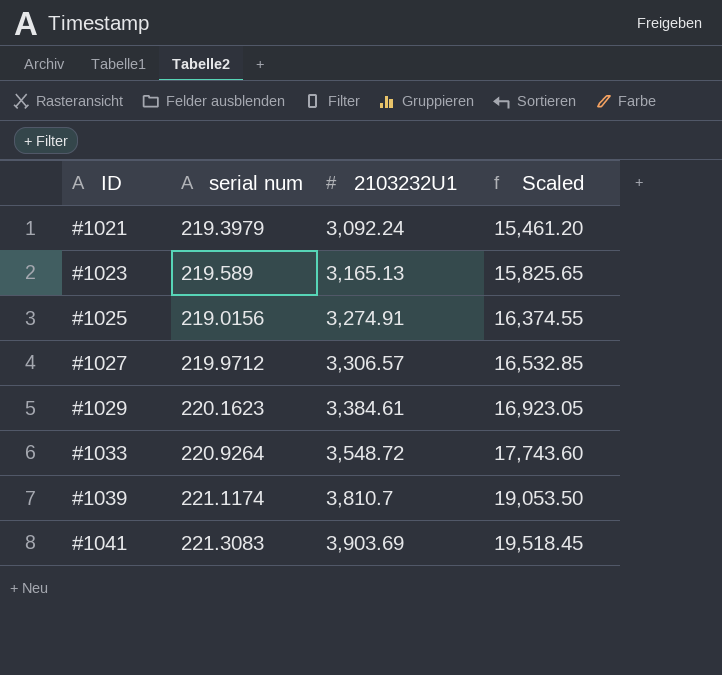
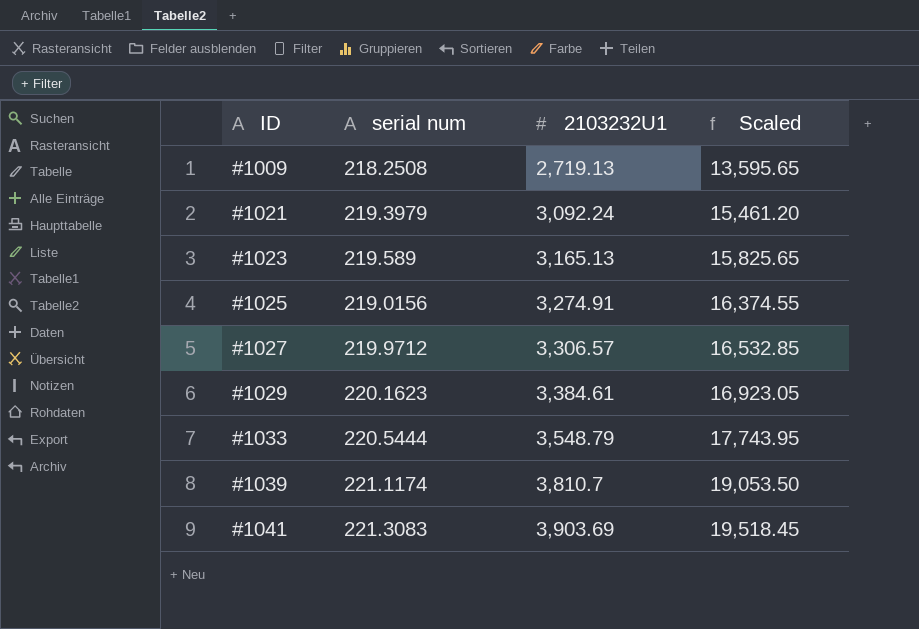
row #1009: none -> 218.2508 | 2,719.13 | 13,595.65
#1033 | serial num: 220.9264 -> 220.5444
#1033 | 2103232U1: 3,548.72 -> 3,548.79
#1033 | Scaled: 17,743.60 -> 17,743.95

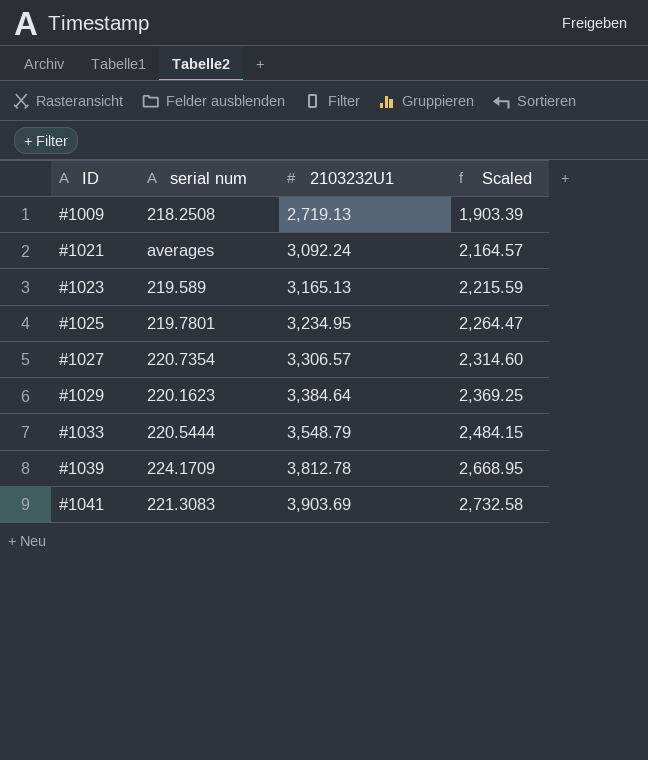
column Scaled | formula: [2103232U1] * 5 -> [2103232U1] * 0.7
#1021 | serial num: 219.3979 -> averages
#1025 | serial num: 219.0156 -> 219.7801
#1025 | 2103232U1: 3,274.91 -> 3,234.95
#1027 | serial num: 219.9712 -> 220.7354
#1029 | 2103232U1: 3,384.61 -> 3,384.64
#1039 | serial num: 221.1174 -> 224.1709
#1039 | 2103232U1: 3,810.7 -> 3,812.78

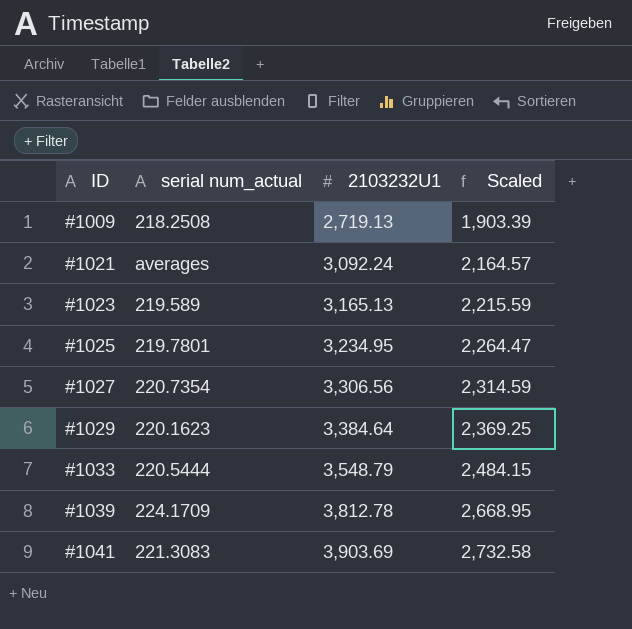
column name: serial num -> serial num_actual
#1027 | 2103232U1: 3,306.57 -> 3,306.56
#1027 | Scaled: 2,314.60 -> 2,314.59

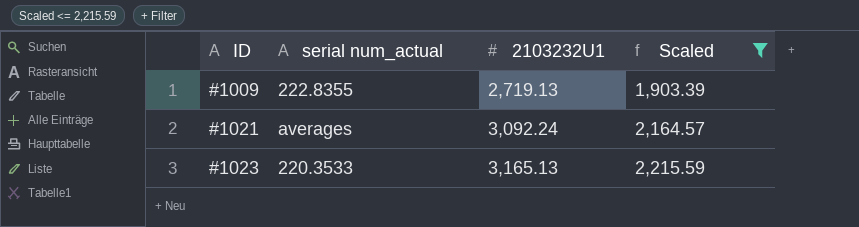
filter: none -> Scaled <= 2,215.59
#1009 | serial num_actual: 218.2508 -> 222.8355
#1023 | serial num_actual: 219.589 -> 220.3533

